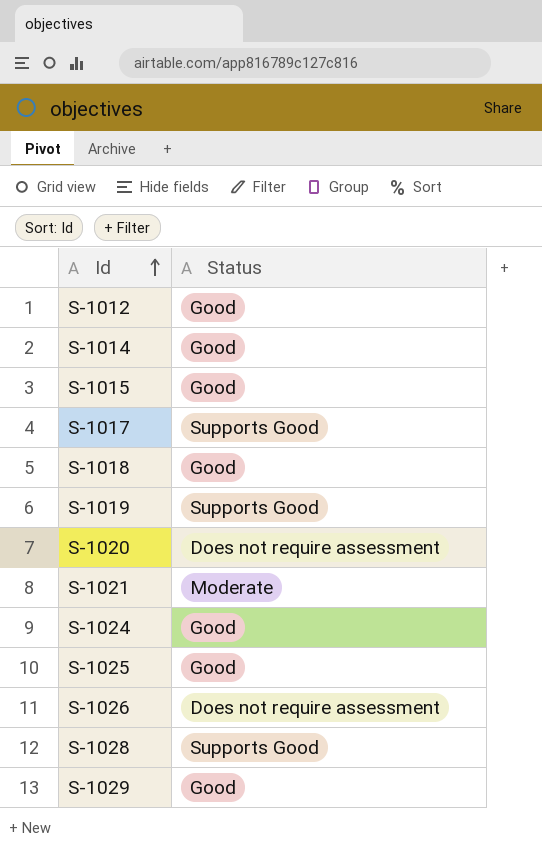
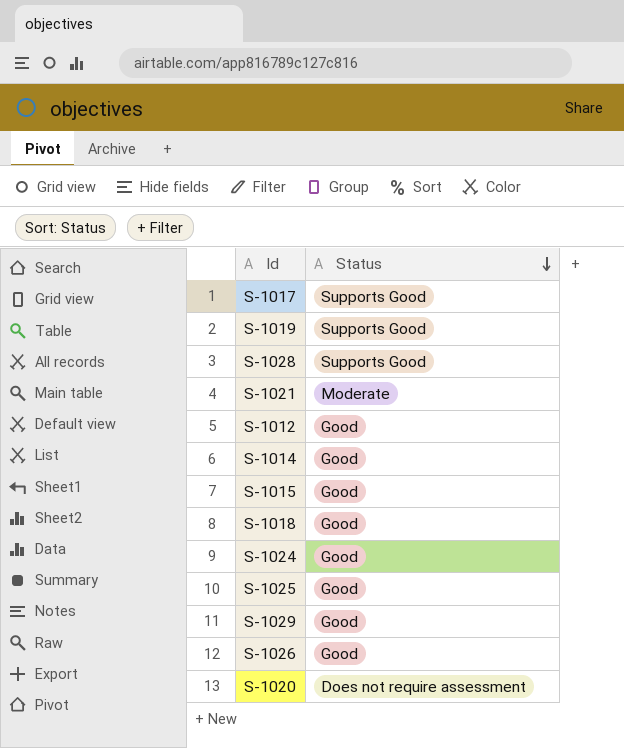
row order: Id ascending -> Status descending
S-1026 | Status: Does not require assessment -> Good

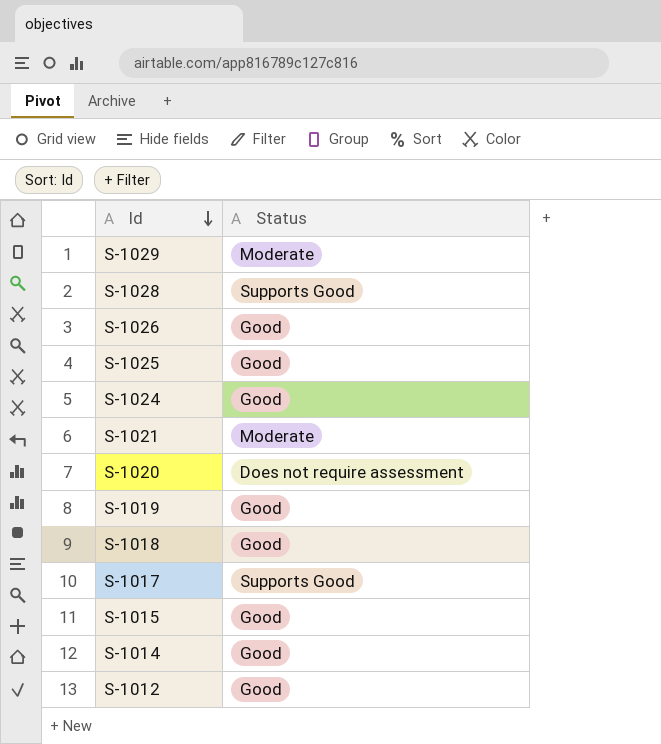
row order: Status descending -> Id descending
S-1029 | Status: Good -> Moderate
S-1019 | Status: Supports Good -> Good

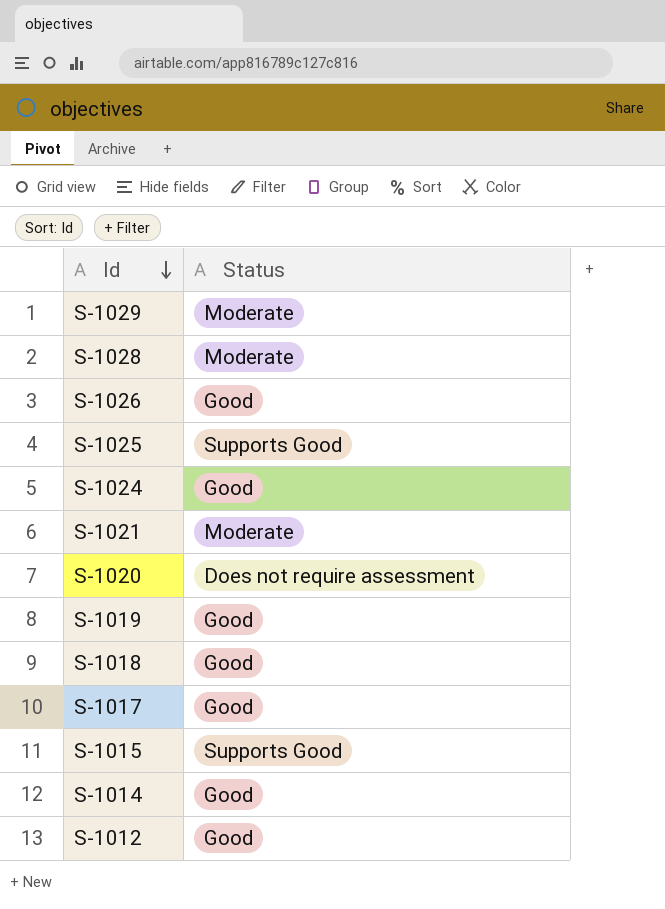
S-1028 | Status: Supports Good -> Moderate
S-1025 | Status: Good -> Supports Good
S-1017 | Status: Supports Good -> Good
S-1015 | Status: Good -> Supports Good

